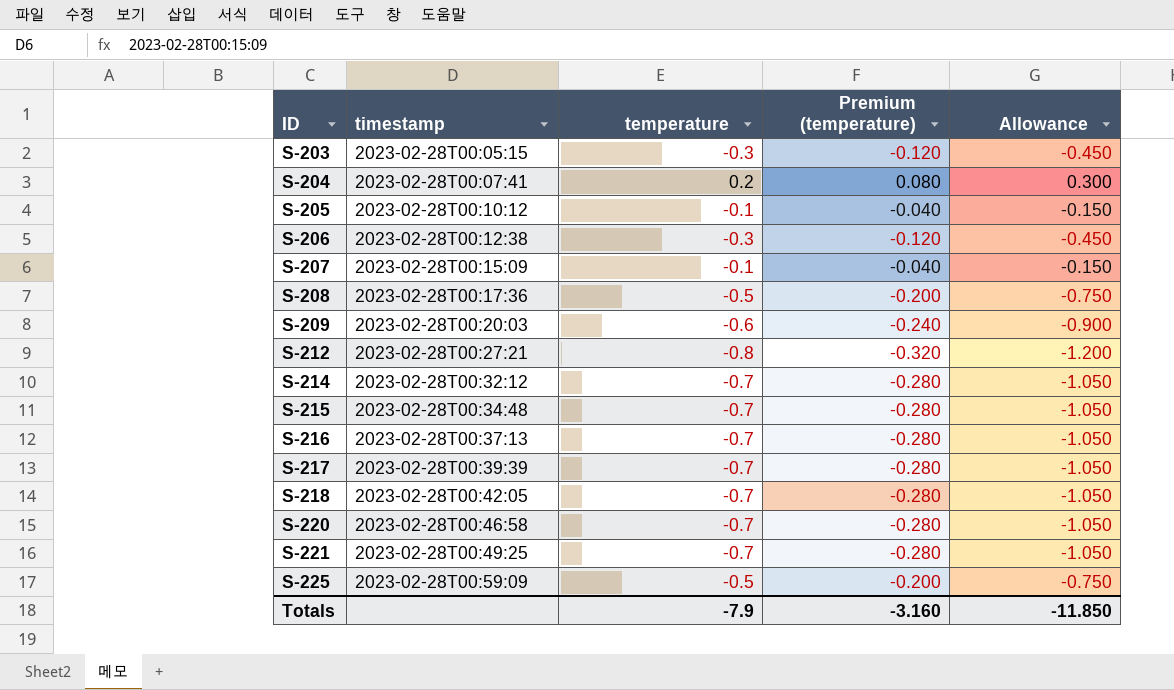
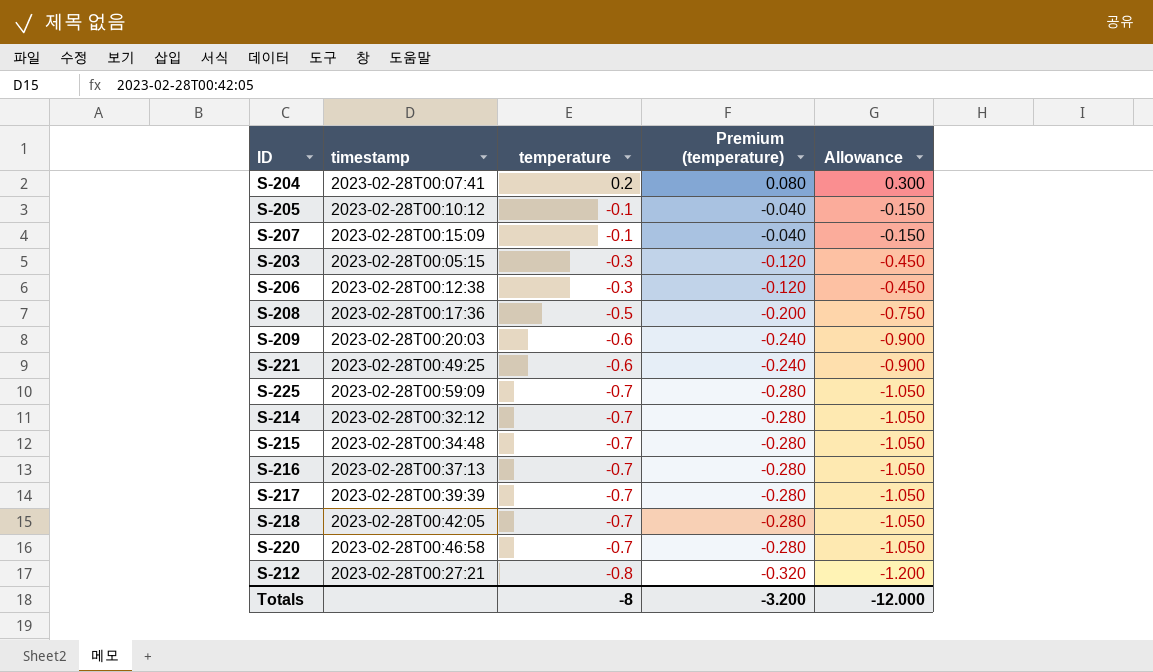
row order: ID ascending -> temperature descending
S-221 | temperature: -0.7 -> -0.6
S-221 | Premium (temperature): -0.280 -> -0.240
S-221 | Allowance: -1.050 -> -0.900
S-225 | temperature: -0.5 -> -0.7
S-225 | Premium (temperature): -0.200 -> -0.280
S-225 | Allowance: -0.750 -> -1.050
Totals | temperature: -7.9 -> -8
Totals | Premium (temperature): -3.160 -> -3.200
Totals | Allowance: -11.850 -> -12.000

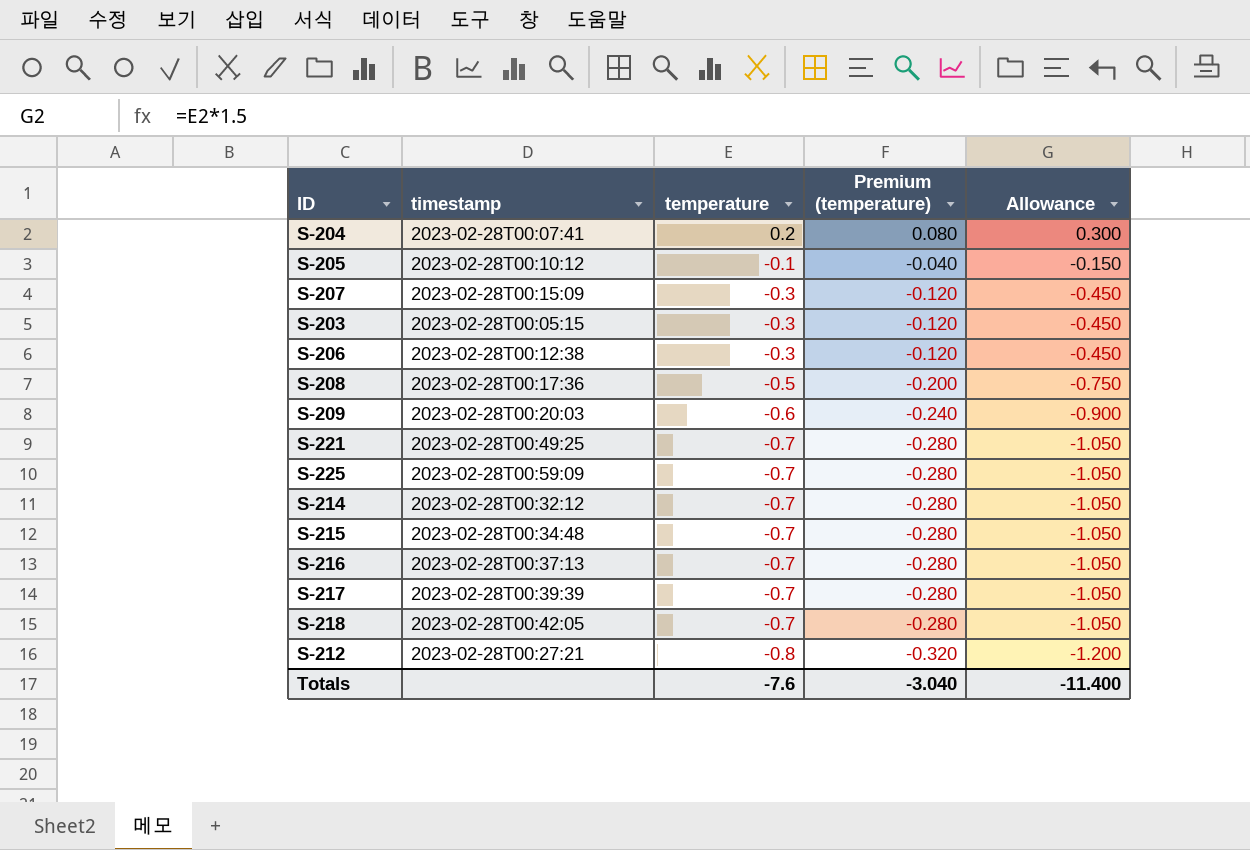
row S-220: 2023-02-28T00:46:58 | -0.7 | -0.280 | -1.050 -> none
S-207 | temperature: -0.1 -> -0.3
S-207 | Premium (temperature): -0.040 -> -0.120
S-207 | Allowance: -0.150 -> -0.450
S-221 | temperature: -0.6 -> -0.7
S-221 | Premium (temperature): -0.240 -> -0.280
S-221 | Allowance: -0.900 -> -1.050
Totals | temperature: -8 -> -7.6
Totals | Premium (temperature): -3.200 -> -3.040
Totals | Allowance: -12.000 -> -11.400

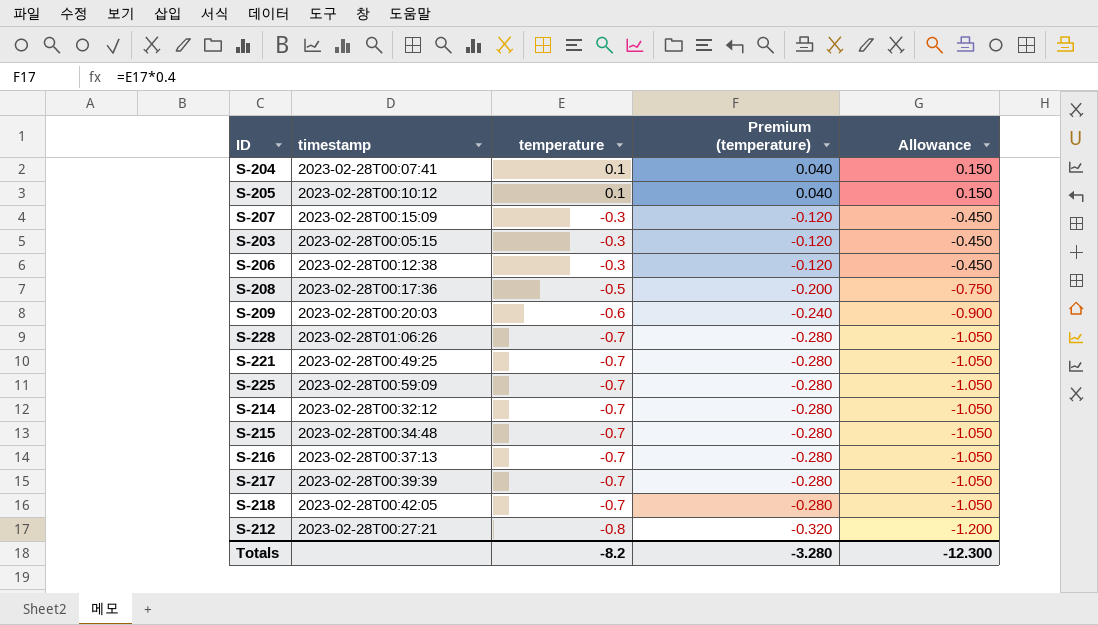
S-204 | temperature: 0.2 -> 0.1
S-204 | Premium (temperature): 0.080 -> 0.040
S-204 | Allowance: 0.300 -> 0.150
S-205 | temperature: -0.1 -> 0.1
S-205 | Premium (temperature): -0.040 -> 0.040
S-205 | Allowance: -0.150 -> 0.150
row S-228: none -> 2023-02-28T01:06:26 | -0.7 | -0.280 | -1.050
Totals | temperature: -7.6 -> -8.2
Totals | Premium (temperature): -3.040 -> -3.280
Totals | Allowance: -11.400 -> -12.300

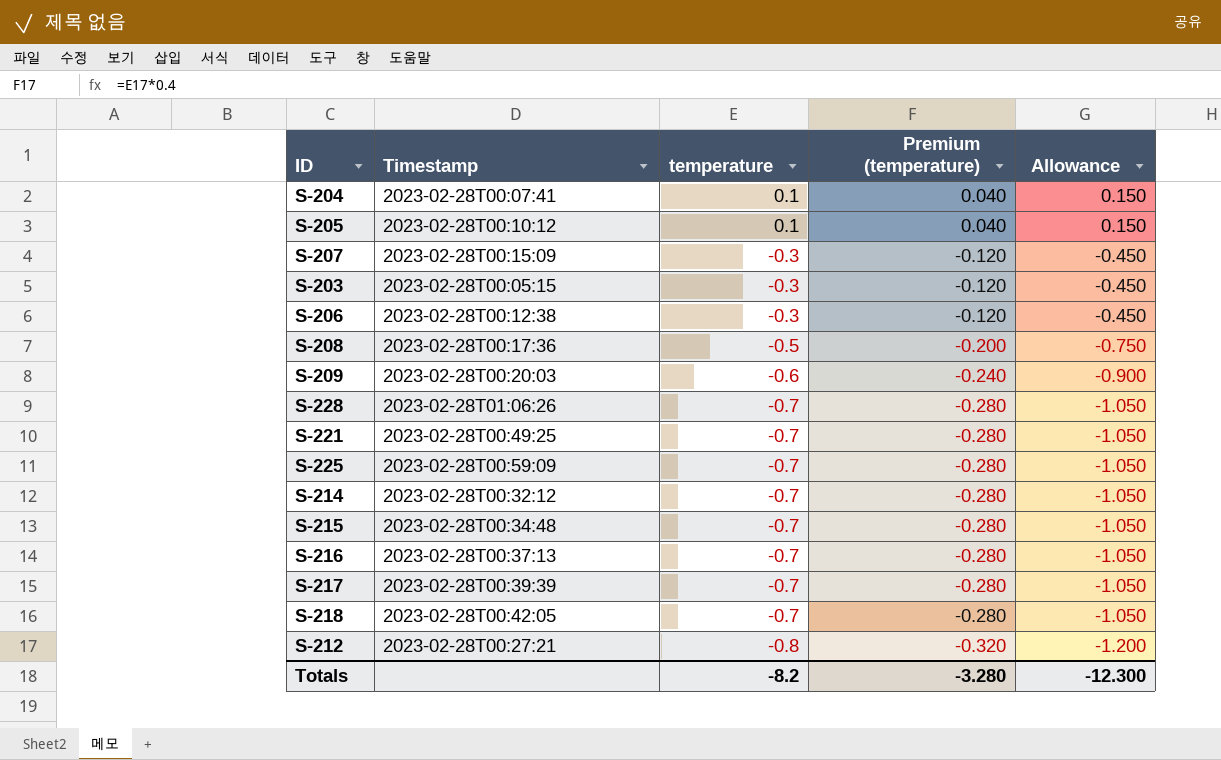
column name: timestamp -> Timestamp

